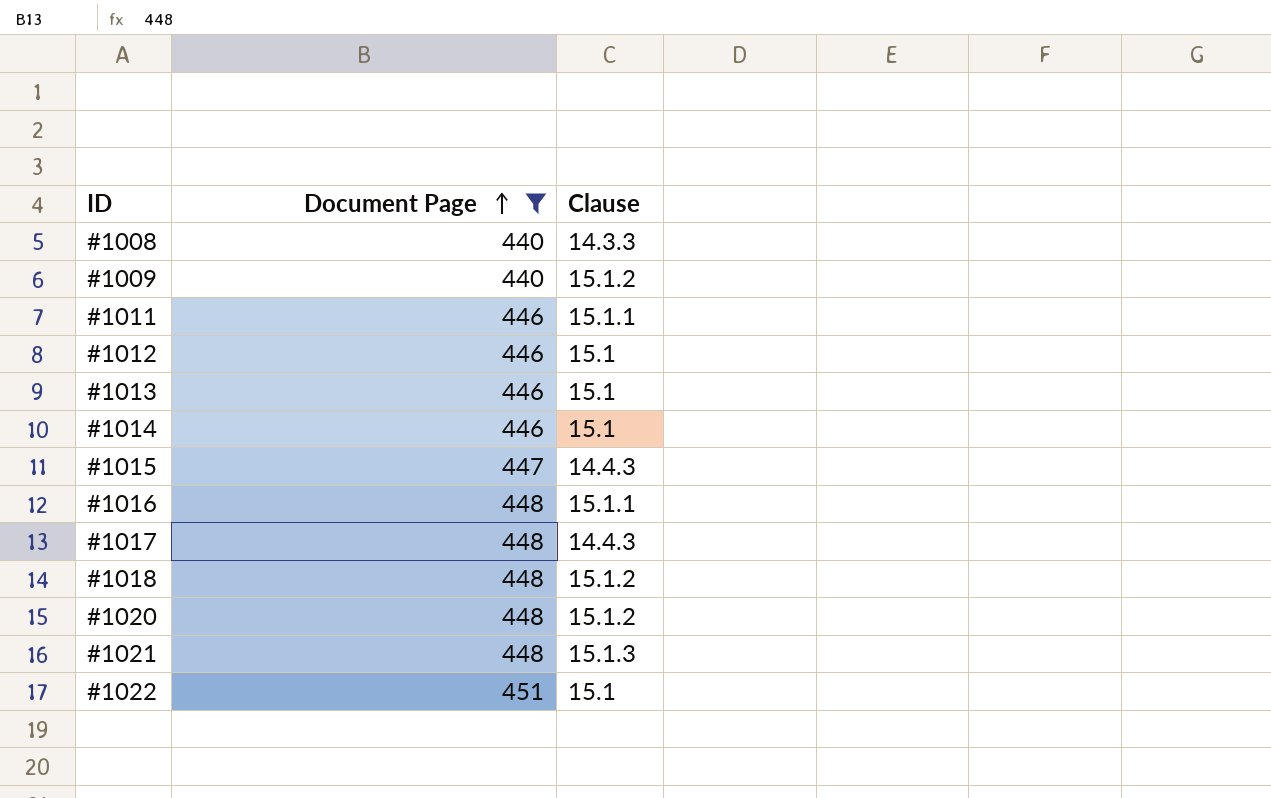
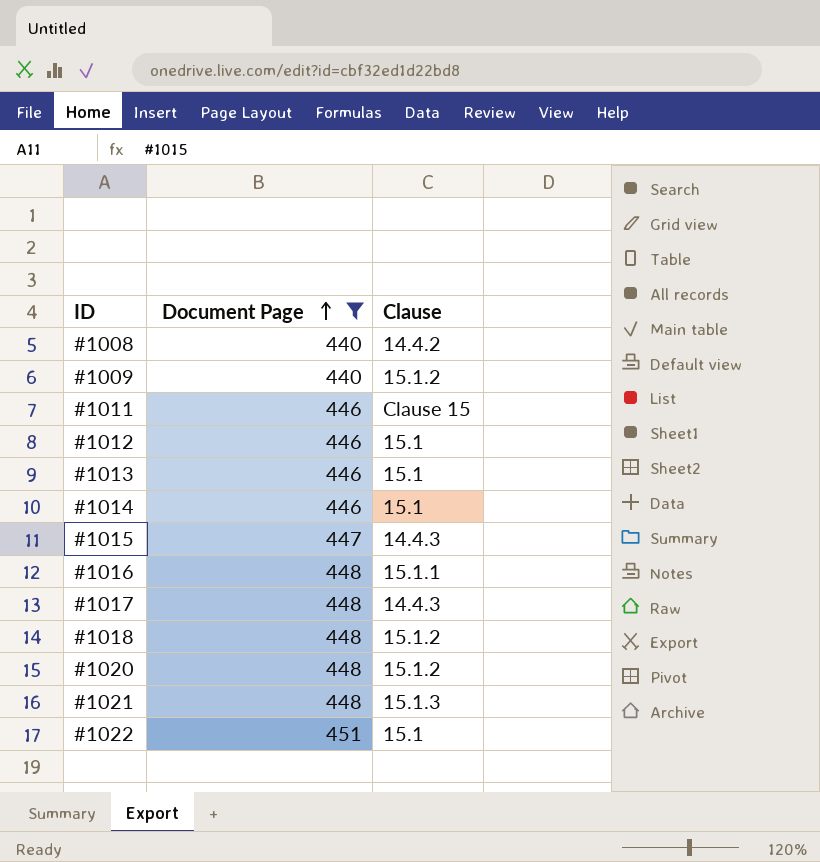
#1008 | Clause: 14.3.3 -> 14.4.2
#1011 | Clause: 15.1.1 -> Clause 15

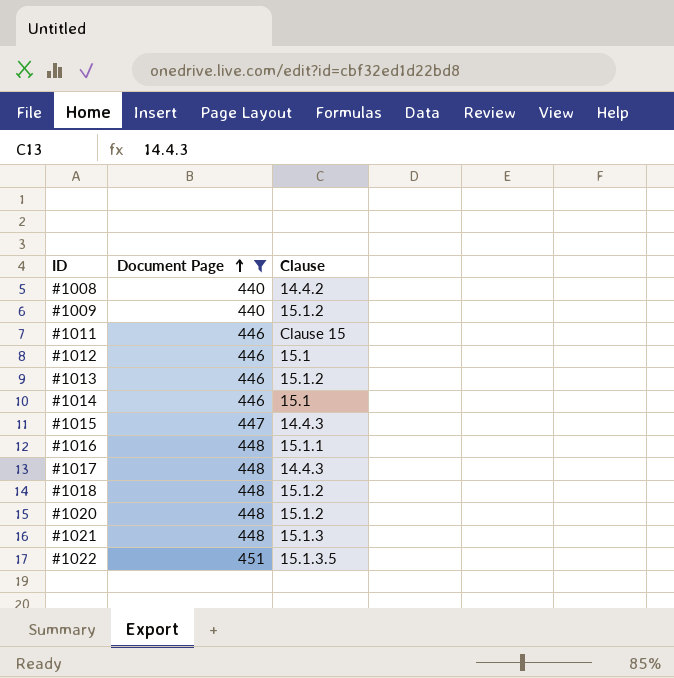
#1013 | Clause: 15.1 -> 15.1.2
#1022 | Clause: 15.1 -> 15.1.3.5

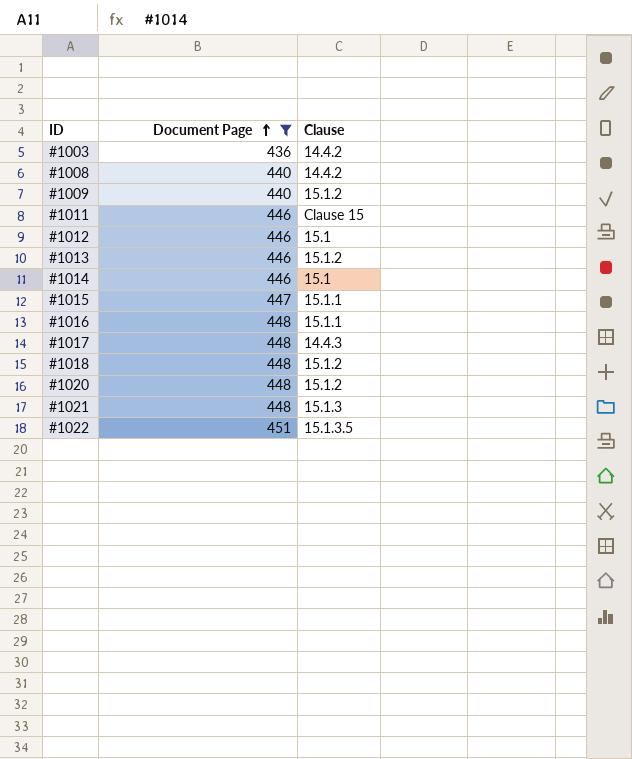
row #1003: none -> 436 | 14.4.2
#1015 | Clause: 14.4.3 -> 15.1.1

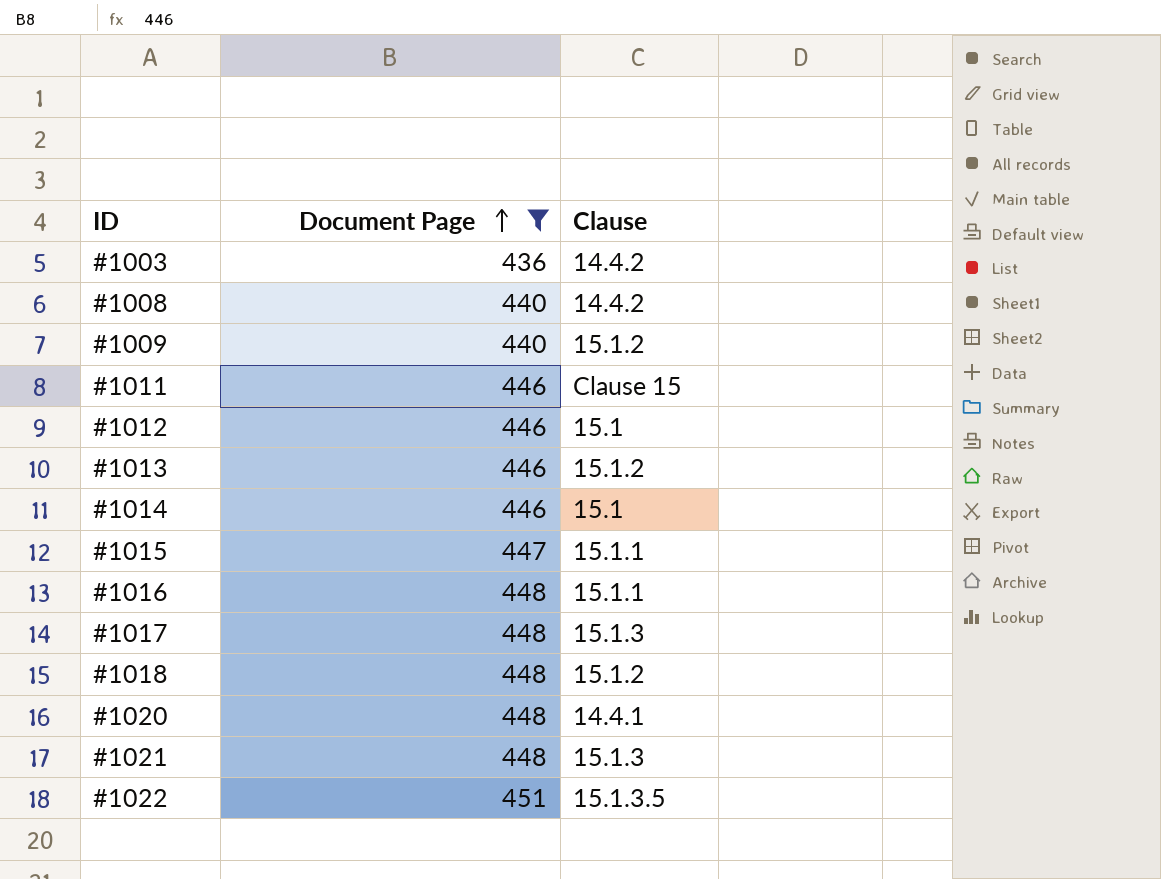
#1017 | Clause: 14.4.3 -> 15.1.3
#1020 | Clause: 15.1.2 -> 14.4.1

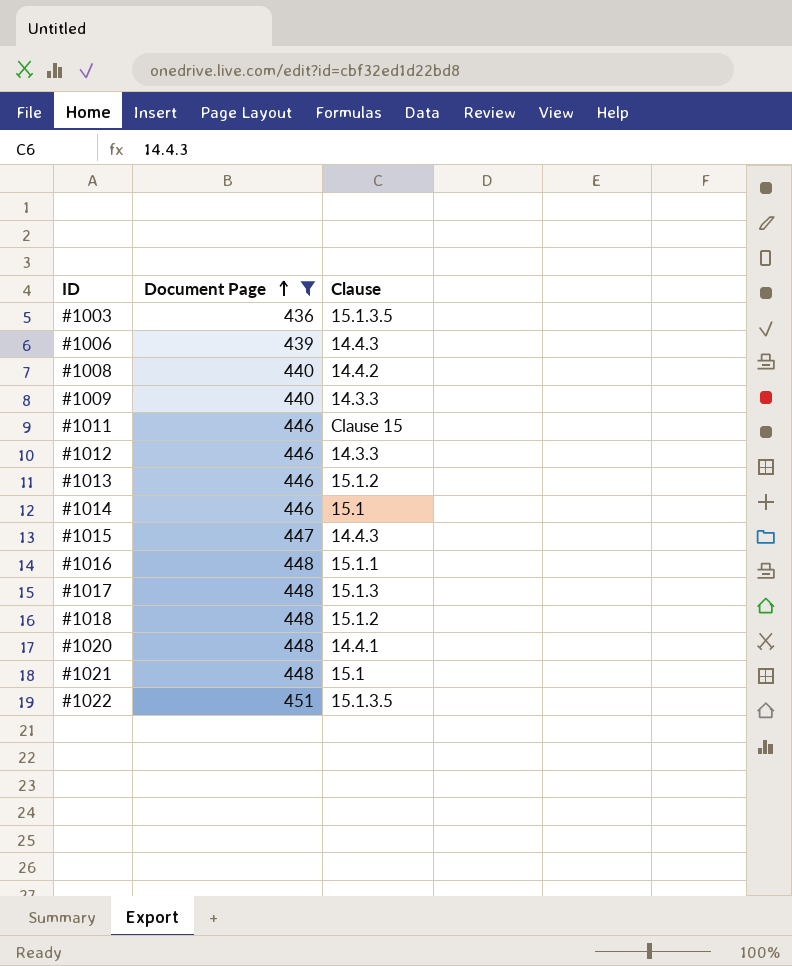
#1003 | Clause: 14.4.2 -> 15.1.3.5
row #1006: none -> 439 | 14.4.3
#1009 | Clause: 15.1.2 -> 14.3.3
#1012 | Clause: 15.1 -> 14.3.3
#1015 | Clause: 15.1.1 -> 14.4.3
#1021 | Clause: 15.1.3 -> 15.1

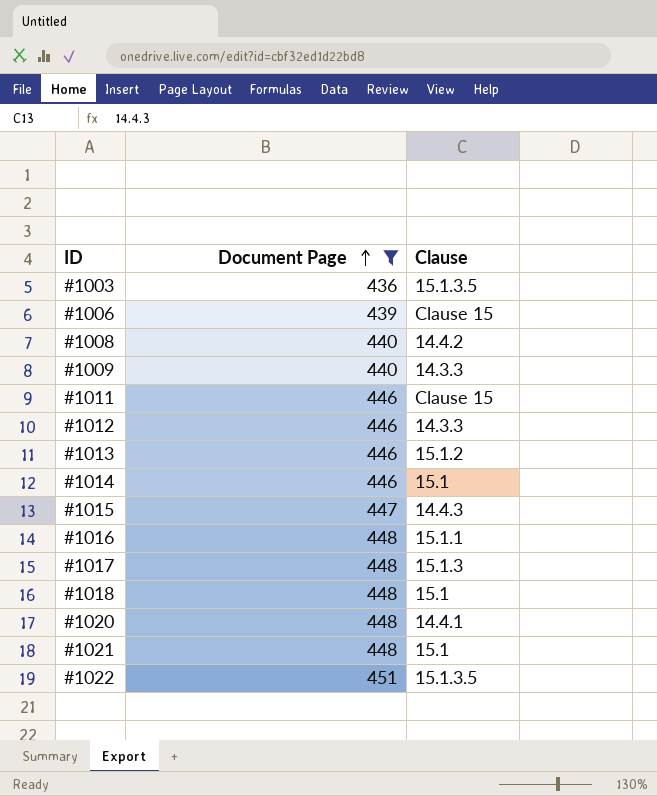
#1006 | Clause: 14.4.3 -> Clause 15
#1018 | Clause: 15.1.2 -> 15.1

